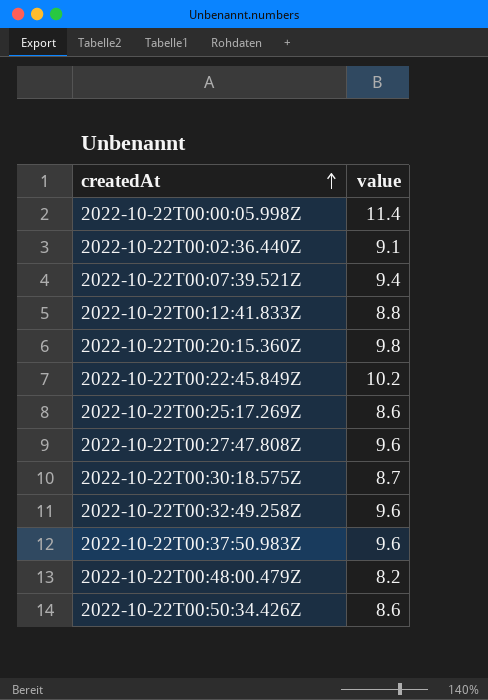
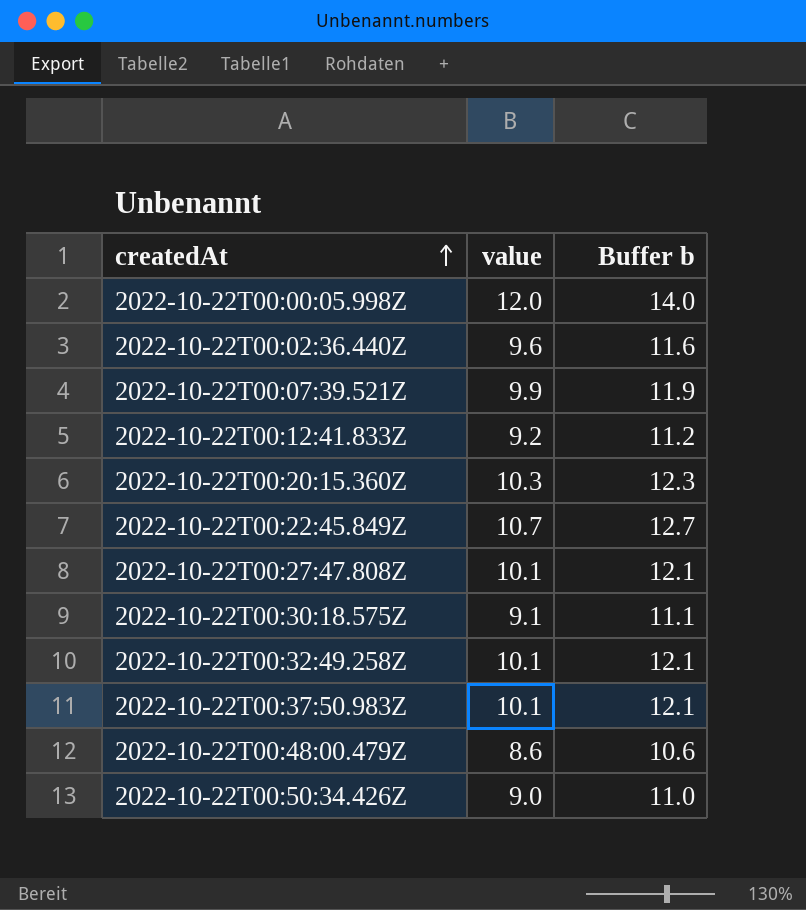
column Buffer b | formula: none -> [value] + 2
row 2022-10-22T00:25:17.269Z: 8.6 -> none
2022-10-22T00:00:05.998Z | value: 11.4 -> 12.0
2022-10-22T00:02:36.440Z | value: 9.1 -> 9.6
2022-10-22T00:07:39.521Z | value: 9.4 -> 9.9
2022-10-22T00:12:41.833Z | value: 8.8 -> 9.2
2022-10-22T00:20:15.360Z | value: 9.8 -> 10.3
2022-10-22T00:22:45.849Z | value: 10.2 -> 10.7
2022-10-22T00:27:47.808Z | value: 9.6 -> 10.1
2022-10-22T00:30:18.575Z | value: 8.7 -> 9.1
2022-10-22T00:32:49.258Z | value: 9.6 -> 10.1
2022-10-22T00:37:50.983Z | value: 9.6 -> 10.1
2022-10-22T00:48:00.479Z | value: 8.2 -> 8.6
2022-10-22T00:50:34.426Z | value: 8.6 -> 9.0

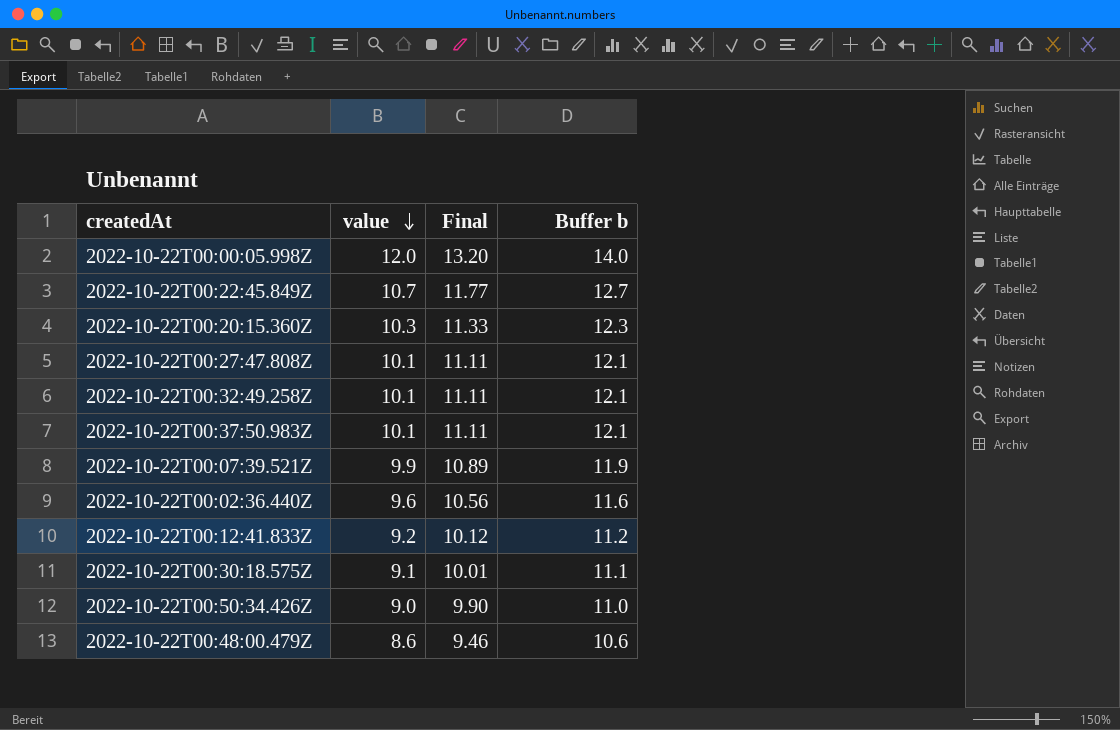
row order: createdAt ascending -> value descending
column Final | formula: none -> [value] * 1.1

